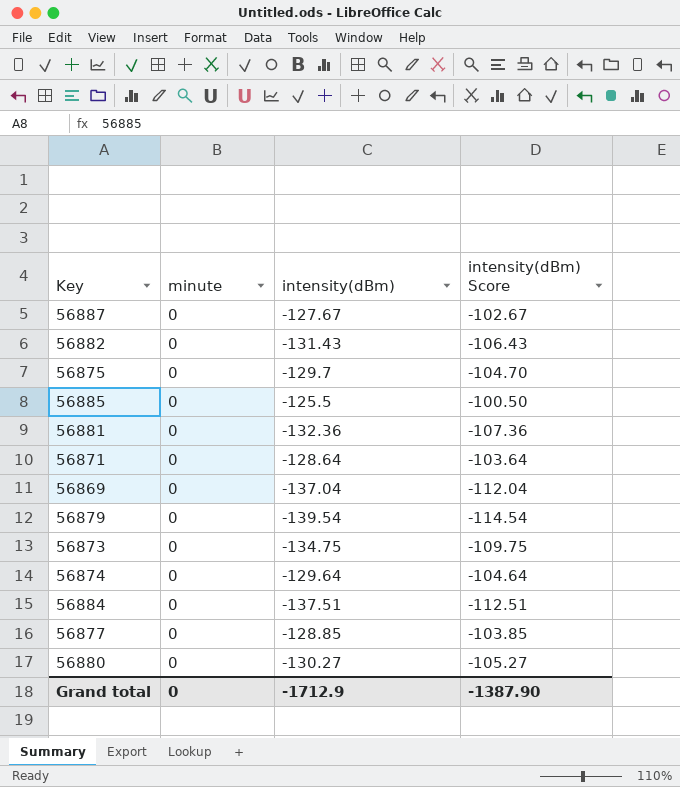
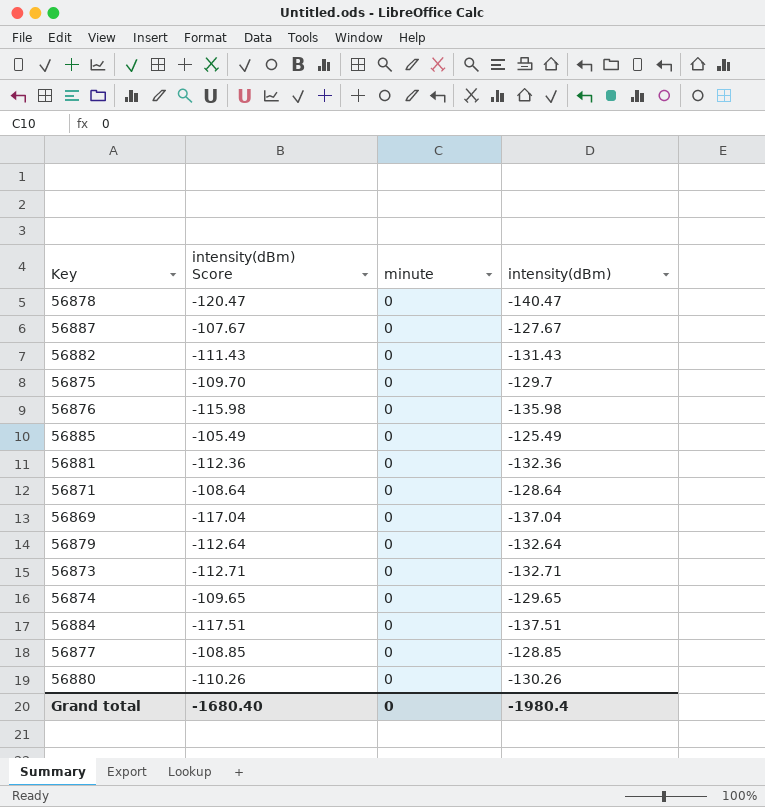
column intensity(dBm) Score | formula: [intensity(dBm)] + 25 -> [intensity(dBm)] + 20
column intensity(dBm) Score | position: 4 -> 2
row 56878: none -> -120.47 | 0 | -140.47
row 56876: none -> -115.98 | 0 | -135.98
56885 | intensity(dBm): -125.5 -> -125.49
56879 | intensity(dBm): -139.54 -> -132.64
56873 | intensity(dBm): -134.75 -> -132.71
56874 | intensity(dBm): -129.64 -> -129.65
56880 | intensity(dBm): -130.27 -> -130.26
Grand total | intensity(dBm) Score: -1387.90 -> -1680.40
Grand total | intensity(dBm): -1712.9 -> -1980.4

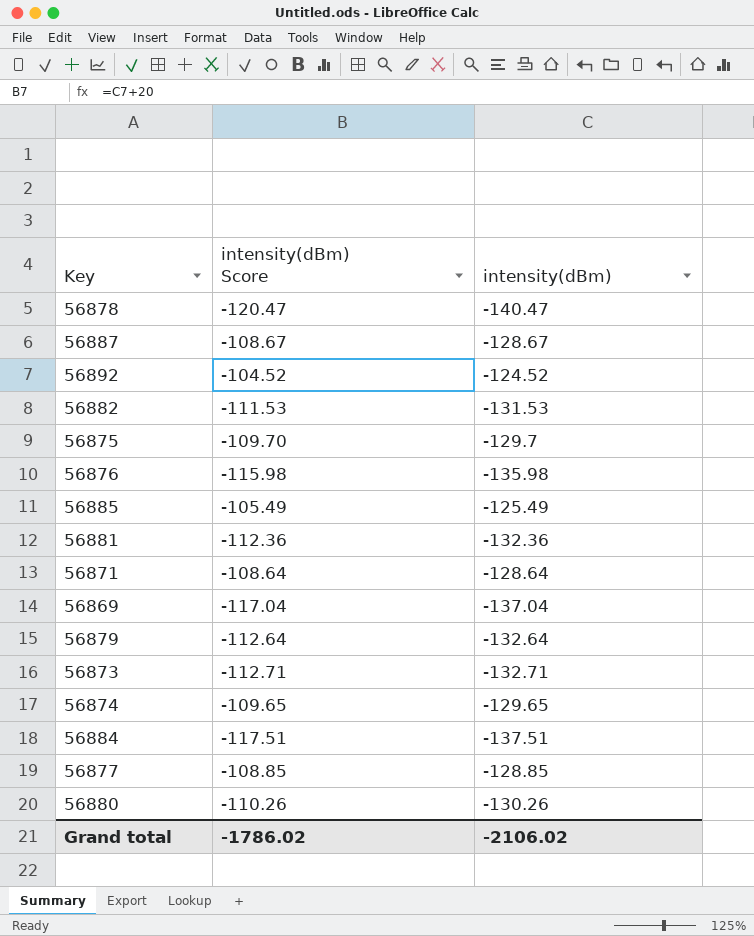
column minute | position: 3 -> none
56887 | intensity(dBm) Score: -107.67 -> -108.67
56887 | intensity(dBm): -127.67 -> -128.67
row 56892: none -> -104.52 | -124.52
56882 | intensity(dBm) Score: -111.43 -> -111.53
56882 | intensity(dBm): -131.43 -> -131.53
Grand total | intensity(dBm) Score: -1680.40 -> -1786.02
Grand total | intensity(dBm): -1980.4 -> -2106.02

